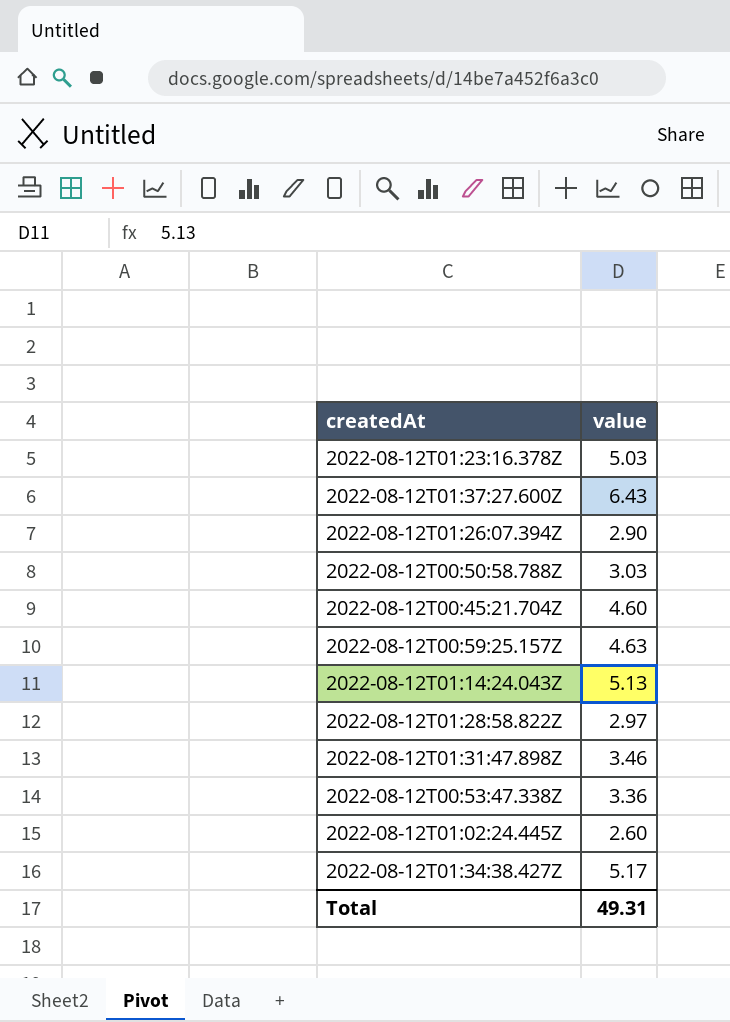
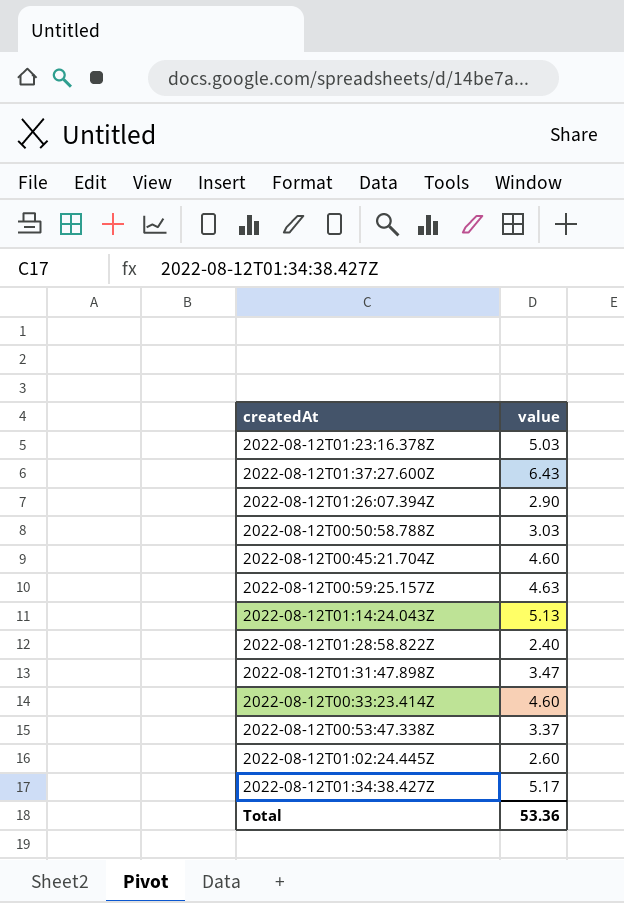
2022-08-12T01:28:58.822Z | value: 2.97 -> 2.40
2022-08-12T01:31:47.898Z | value: 3.46 -> 3.47
row 2022-08-12T00:33:23.414Z: none -> 4.60
2022-08-12T00:53:47.338Z | value: 3.36 -> 3.37
Total | value: 49.31 -> 53.36

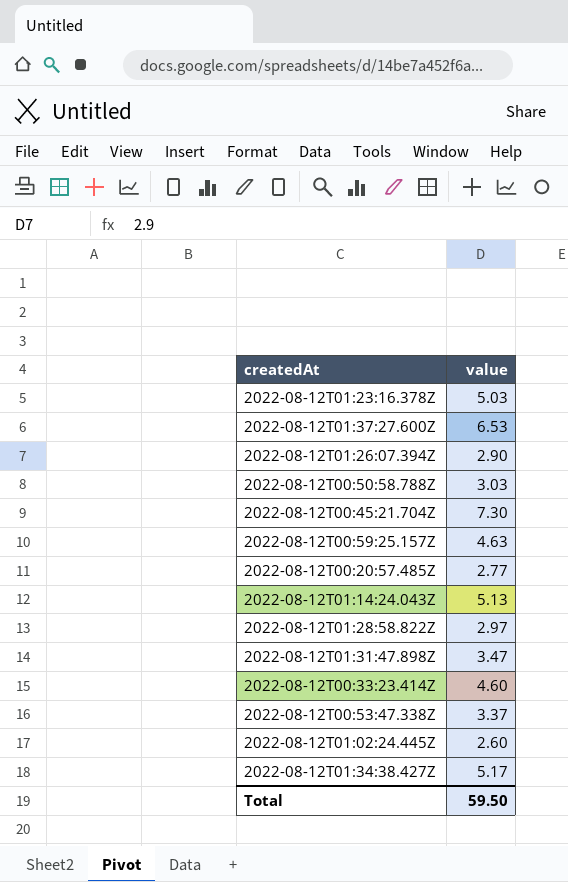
2022-08-12T01:37:27.600Z | value: 6.43 -> 6.53
2022-08-12T00:45:21.704Z | value: 4.60 -> 7.30
row 2022-08-12T00:20:57.485Z: none -> 2.77
2022-08-12T01:28:58.822Z | value: 2.40 -> 2.97
Total | value: 53.36 -> 59.50

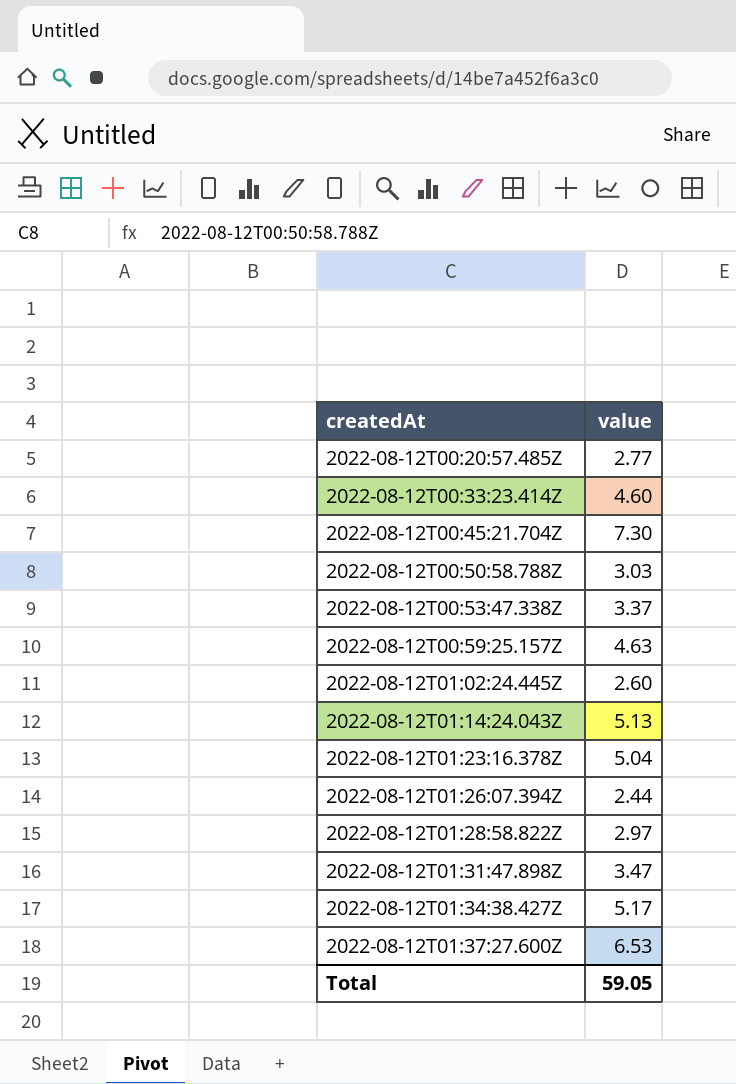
row order: none -> createdAt ascending
2022-08-12T01:23:16.378Z | value: 5.03 -> 5.04
2022-08-12T01:26:07.394Z | value: 2.90 -> 2.44
Total | value: 59.50 -> 59.05

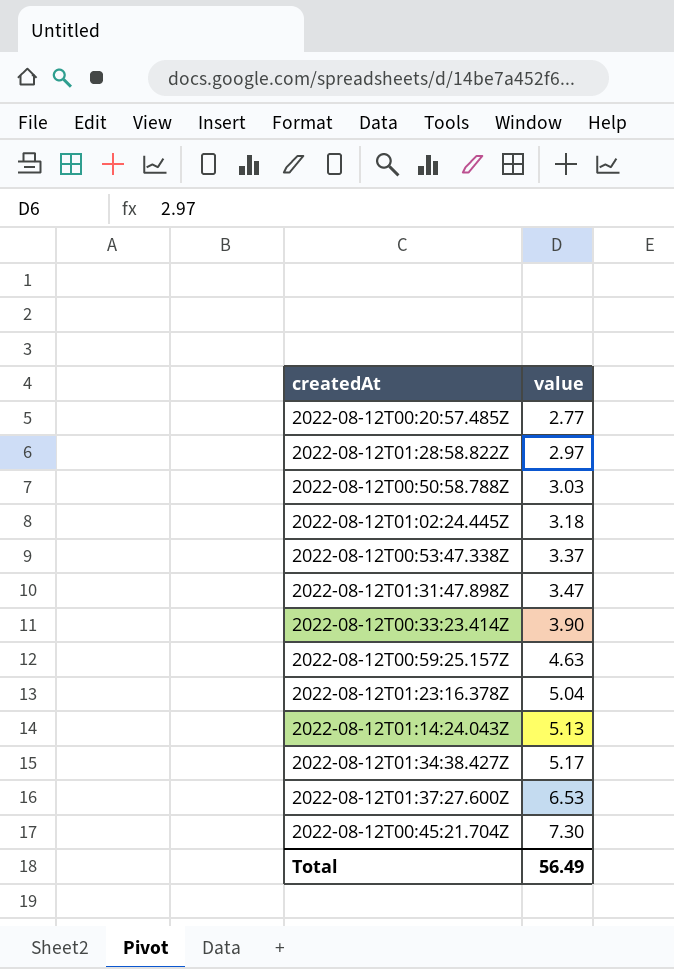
row order: createdAt ascending -> value ascending
row 2022-08-12T01:26:07.394Z: 2.44 -> none
2022-08-12T01:02:24.445Z | value: 2.60 -> 3.18
2022-08-12T00:33:23.414Z | value: 4.60 -> 3.90
Total | value: 59.05 -> 56.49

